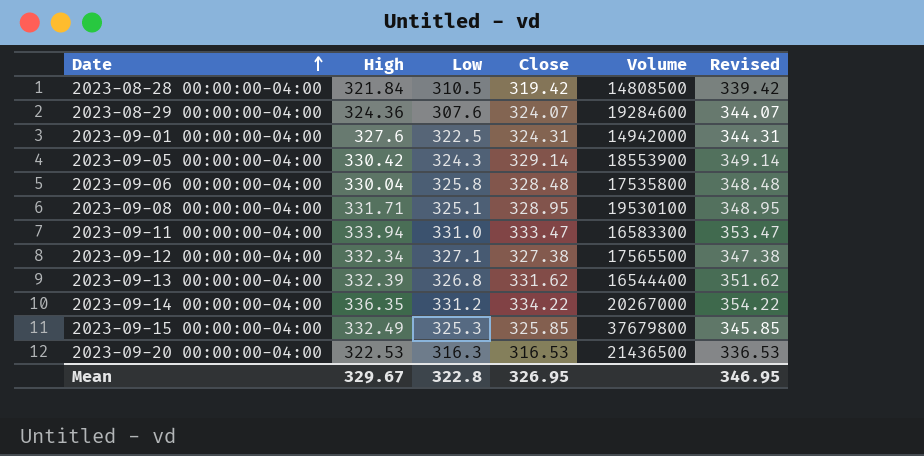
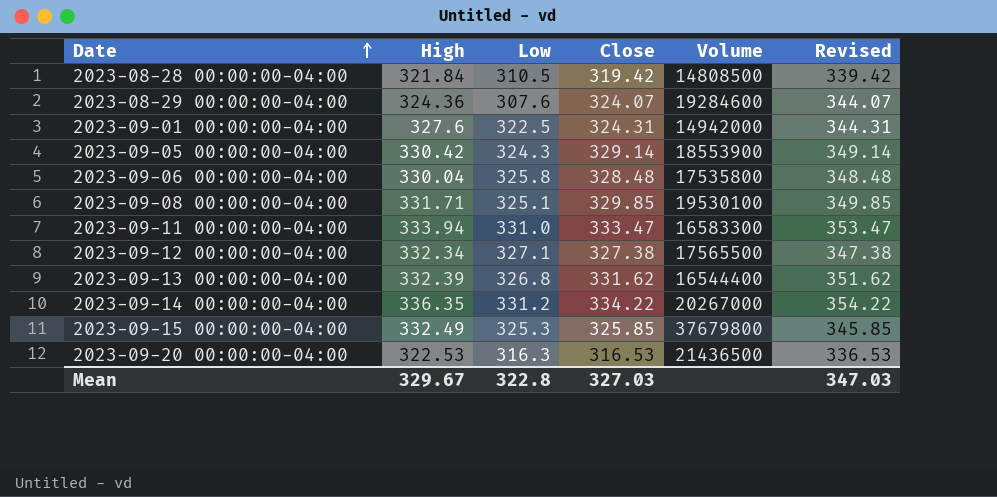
2023-09-08 00:00:00-04:00 | Close: 328.95 -> 329.85
2023-09-08 00:00:00-04:00 | Revised: 348.95 -> 349.85
Mean | Close: 326.95 -> 327.03
Mean | Revised: 346.95 -> 347.03

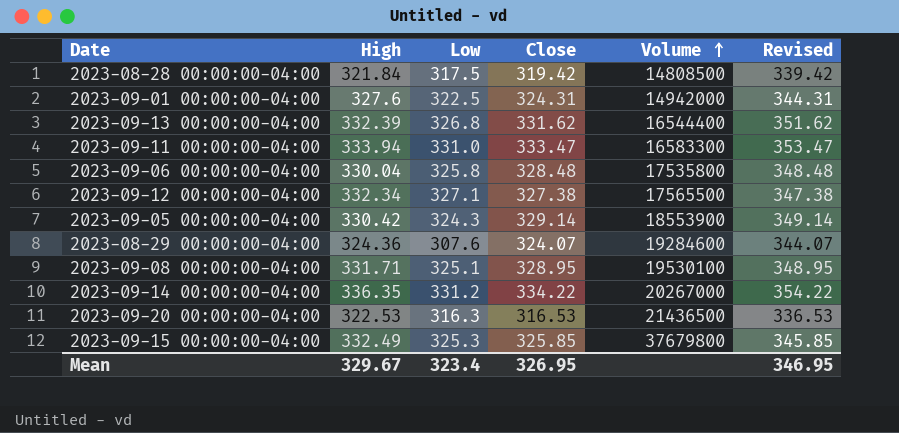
row order: Date ascending -> Volume ascending
2023-08-28 00:00:00-04:00 | Low: 310.5 -> 317.5
2023-09-08 00:00:00-04:00 | Close: 329.85 -> 328.95
2023-09-08 00:00:00-04:00 | Revised: 349.85 -> 348.95
Mean | Low: 322.8 -> 323.4
Mean | Close: 327.03 -> 326.95
Mean | Revised: 347.03 -> 346.95

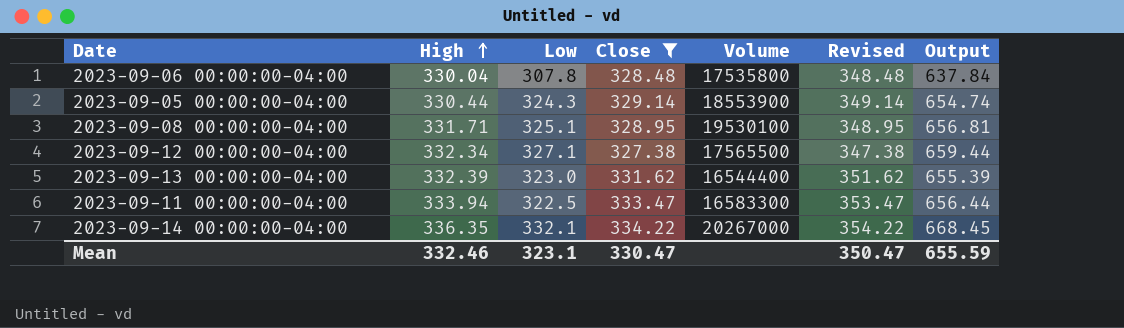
filter: none -> Close >= 327.38
row order: Volume ascending -> High ascending
column Output | formula: none -> [High] + [Low]
2023-09-06 00:00:00-04:00 | Low: 325.8 -> 307.8
2023-09-05 00:00:00-04:00 | High: 330.42 -> 330.44
2023-09-13 00:00:00-04:00 | Low: 326.8 -> 323.0
2023-09-11 00:00:00-04:00 | Low: 331.0 -> 322.5
2023-09-14 00:00:00-04:00 | Low: 331.2 -> 332.1
Mean | High: 329.67 -> 332.46
Mean | Low: 323.4 -> 323.1
Mean | Close: 326.95 -> 330.47
Mean | Revised: 346.95 -> 350.47

